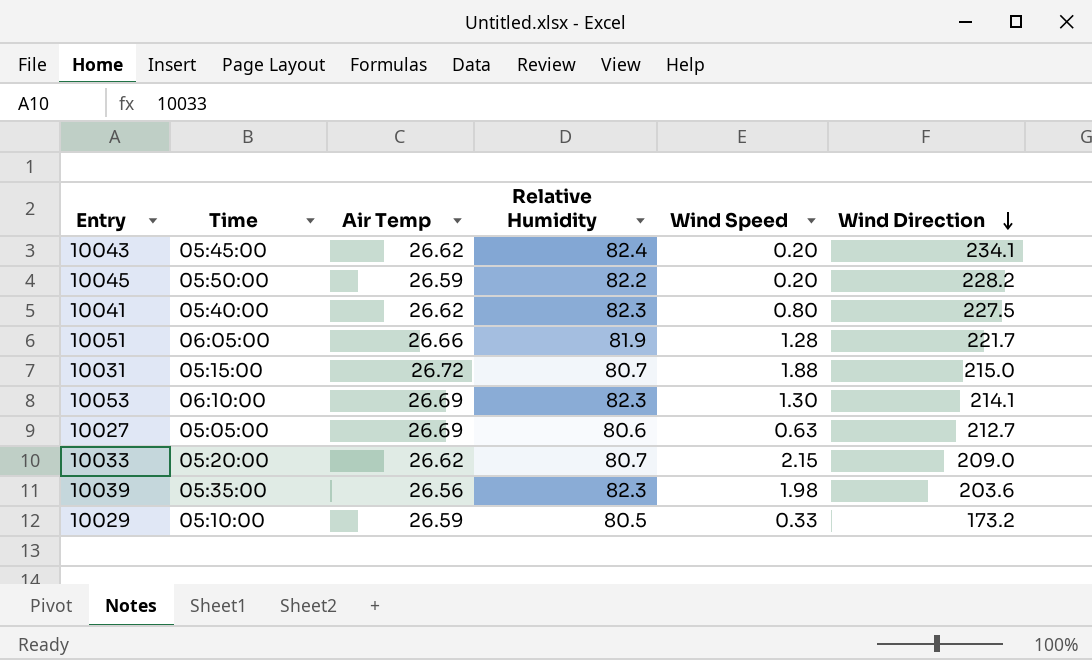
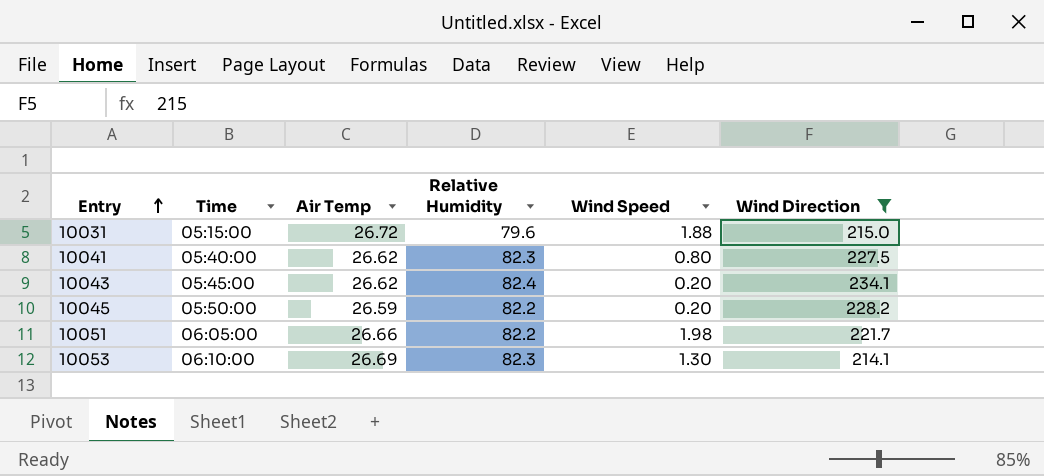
filter: none -> Wind Direction >= 214.1
row order: Wind Direction descending -> Entry ascending
10031 | Relative Humidity: 80.7 -> 79.6
10051 | Relative Humidity: 81.9 -> 82.2
10051 | Wind Speed: 1.28 -> 1.98

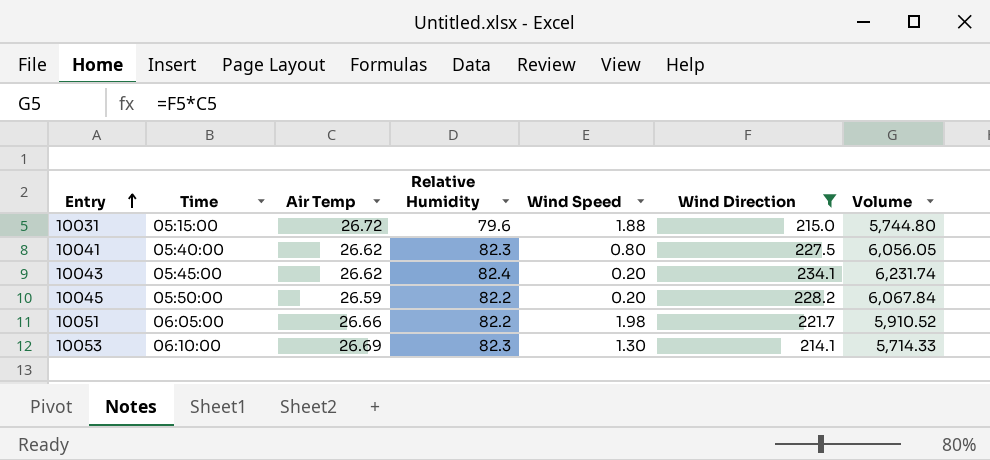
column Volume | formula: none -> [Air Temp] * [Wind Direction]

